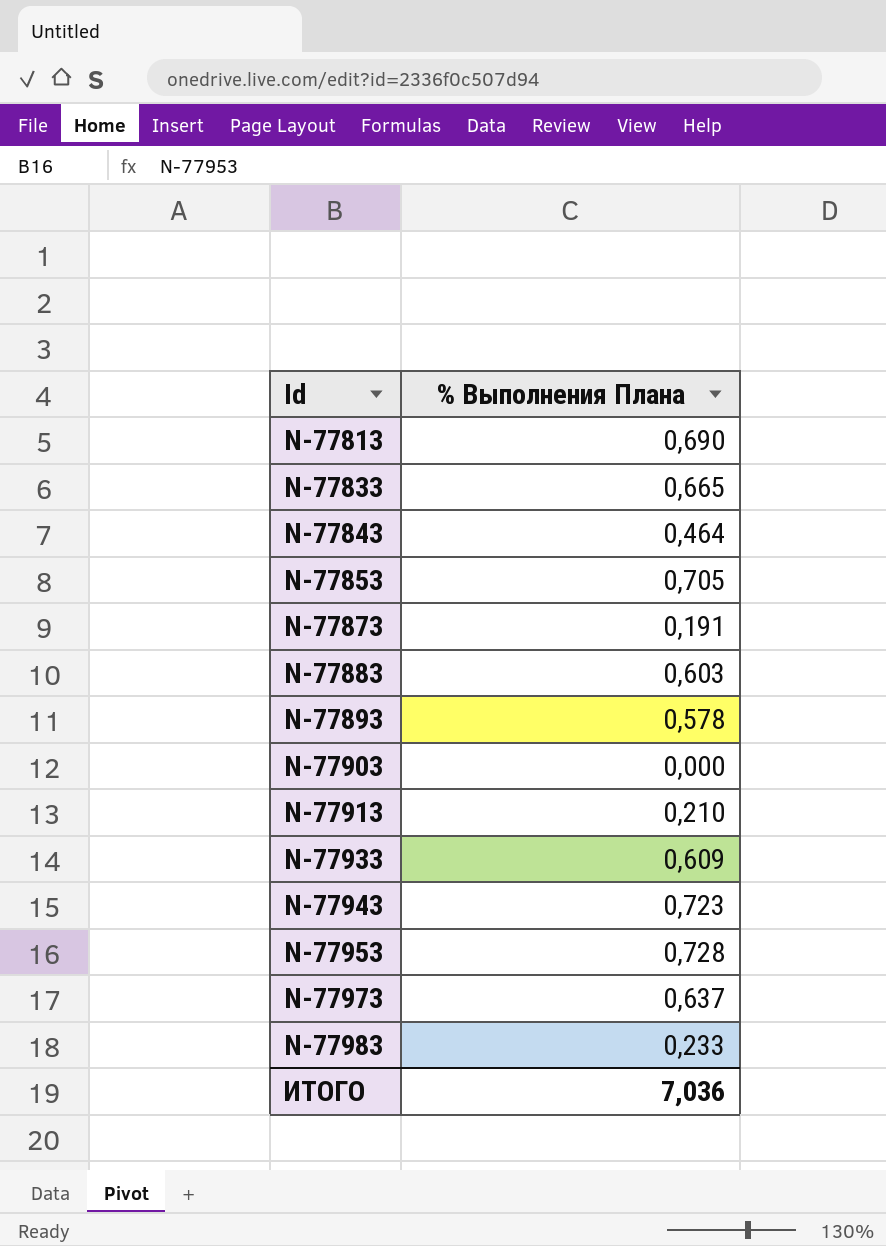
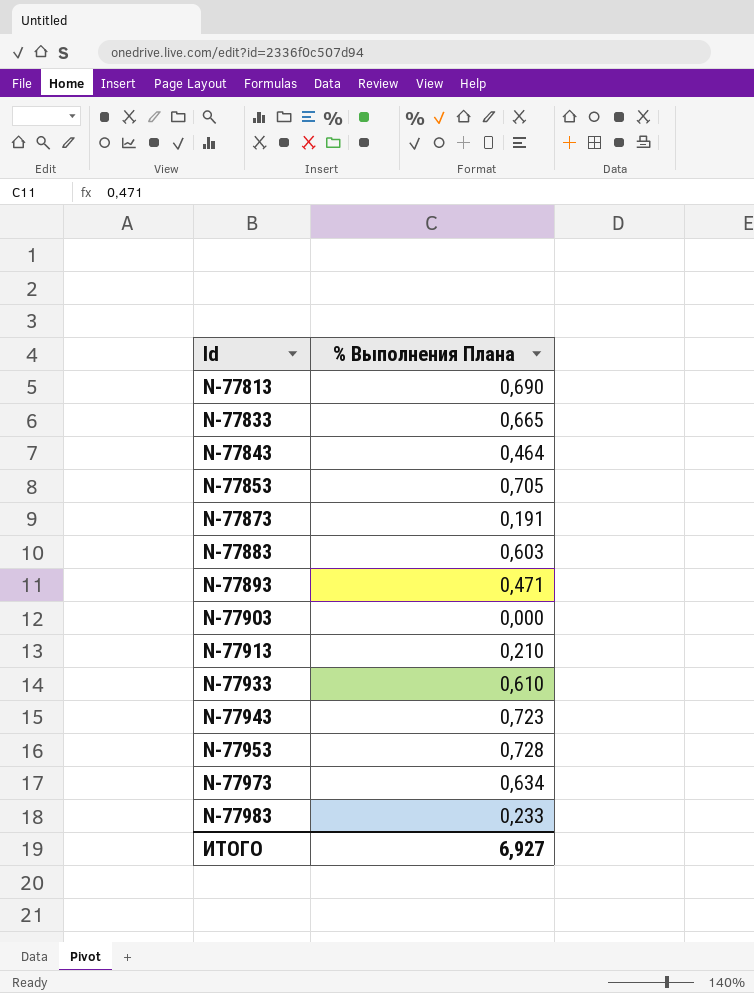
N-77893 | % Выполнения Плана: 0,578 -> 0,471
N-77933 | % Выполнения Плана: 0,609 -> 0,610
N-77973 | % Выполнения Плана: 0,637 -> 0,634
ИТОГО | % Выполнения Плана: 7,036 -> 6,927

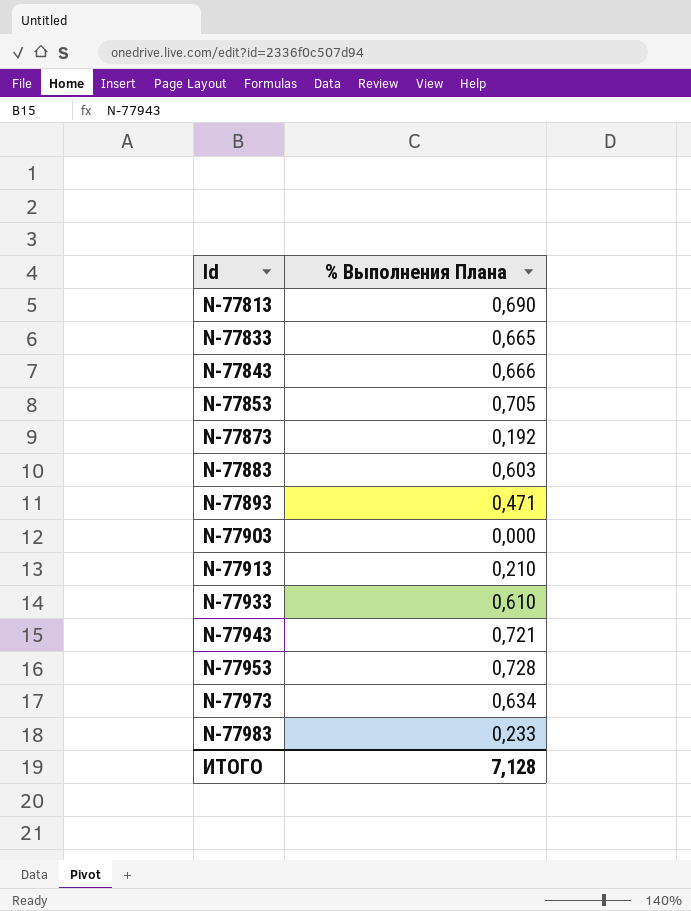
N-77843 | % Выполнения Плана: 0,464 -> 0,666
N-77873 | % Выполнения Плана: 0,191 -> 0,192
N-77943 | % Выполнения Плана: 0,723 -> 0,721
ИТОГО | % Выполнения Плана: 6,927 -> 7,128

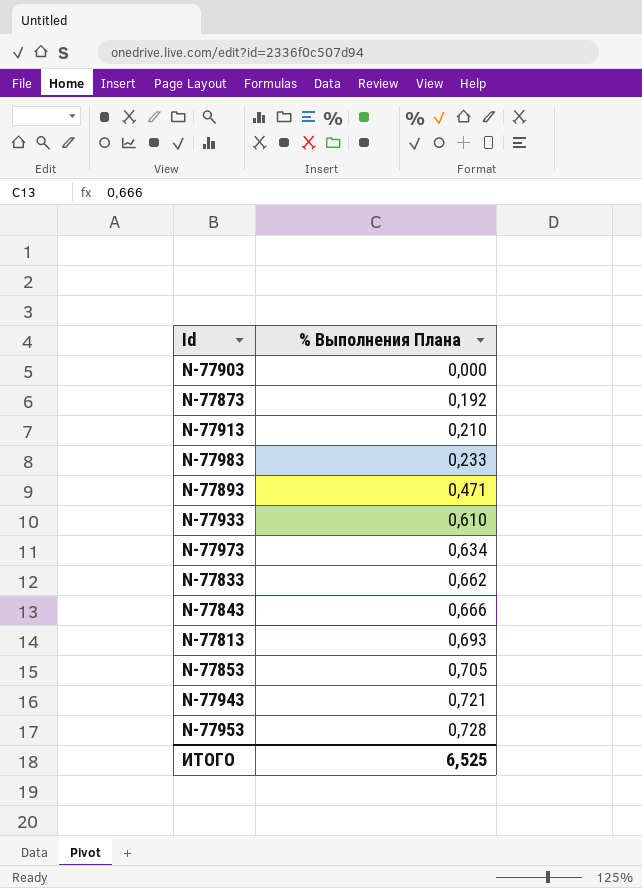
row order: Id ascending -> % Выполнения Плана ascending
row N-77883: 0,603 -> none
N-77833 | % Выполнения Плана: 0,665 -> 0,662
N-77813 | % Выполнения Плана: 0,690 -> 0,693
ИТОГО | % Выполнения Плана: 7,128 -> 6,525

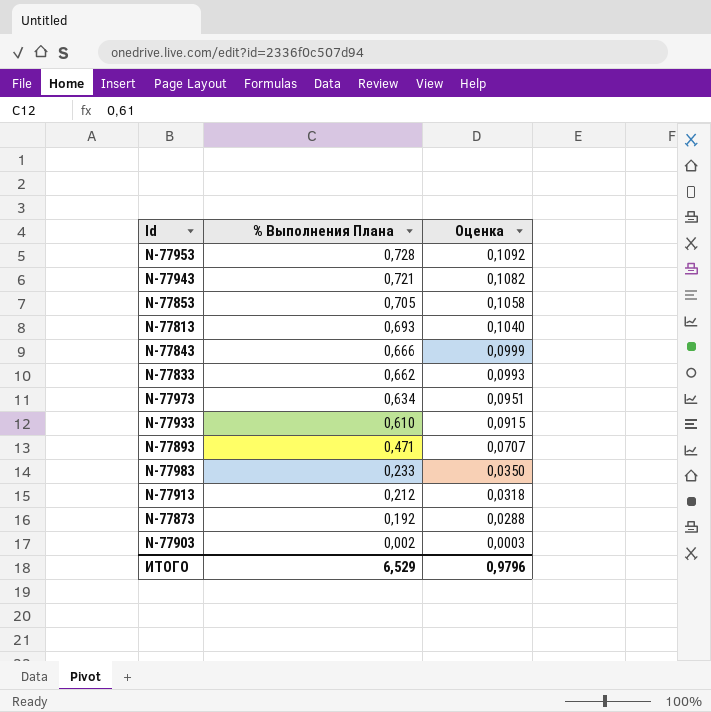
row order: % Выполнения Плана ascending -> % Выполнения Плана descending
column Оценка | formula: none -> [% Выполнения Плана] * 0,15
N-77913 | % Выполнения Плана: 0,210 -> 0,212
N-77903 | % Выполнения Плана: 0,000 -> 0,002
ИТОГО | % Выполнения Плана: 6,525 -> 6,529

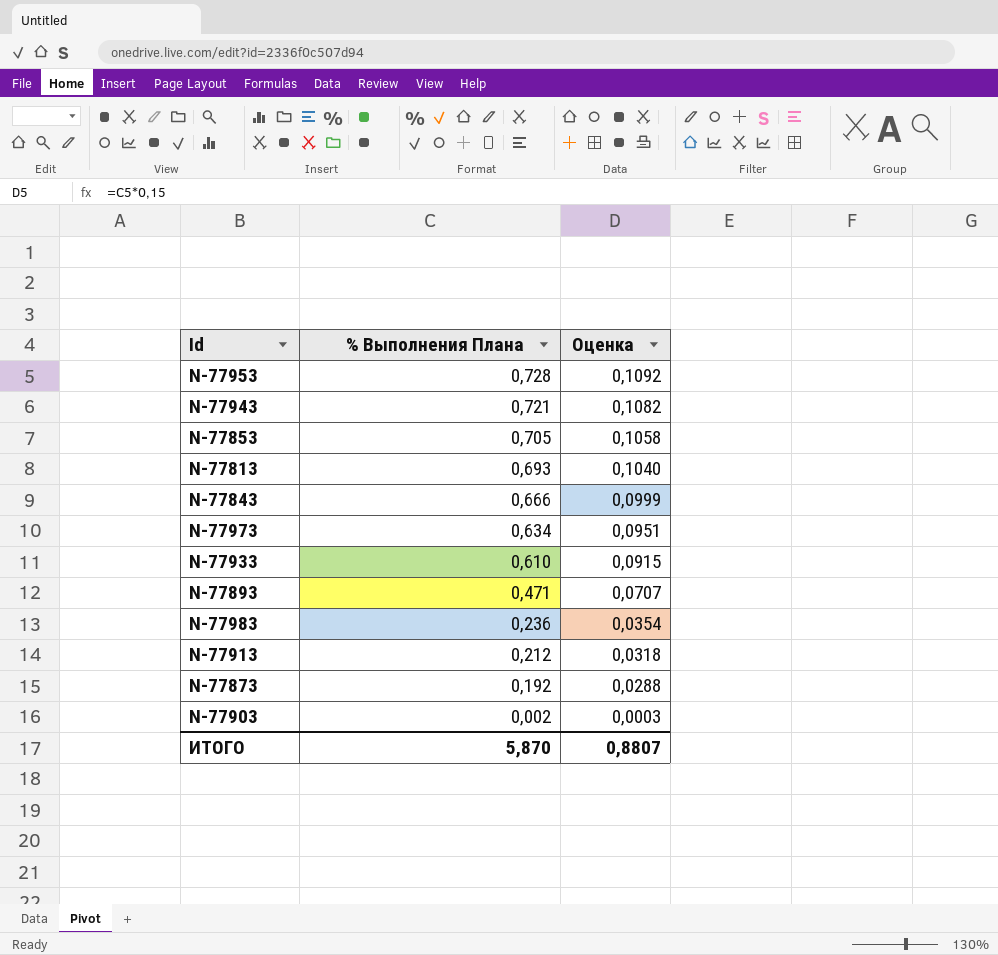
row N-77833: 0,662 | 0,0993 -> none
N-77983 | % Выполнения Плана: 0,233 -> 0,236
N-77983 | Оценка: 0,0350 -> 0,0354
ИТОГО | % Выполнения Плана: 6,529 -> 5,870
ИТОГО | Оценка: 0,9796 -> 0,8807

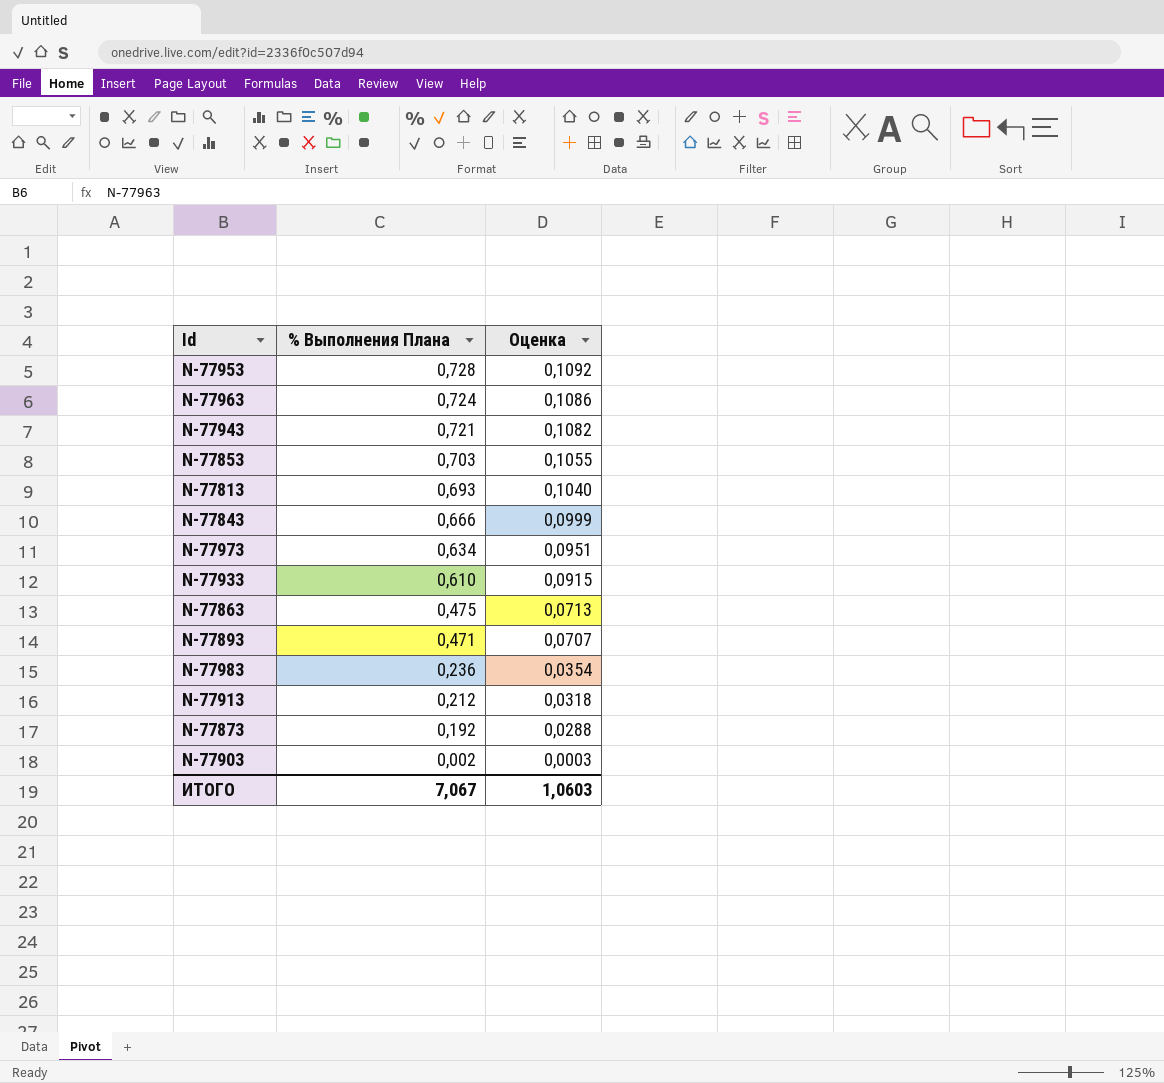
row N-77963: none -> 0,724 | 0,1086
N-77853 | % Выполнения Плана: 0,705 -> 0,703
N-77853 | Оценка: 0,1058 -> 0,1055
row N-77863: none -> 0,475 | 0,0713
ИТОГО | % Выполнения Плана: 5,870 -> 7,067
ИТОГО | Оценка: 0,8807 -> 1,0603

